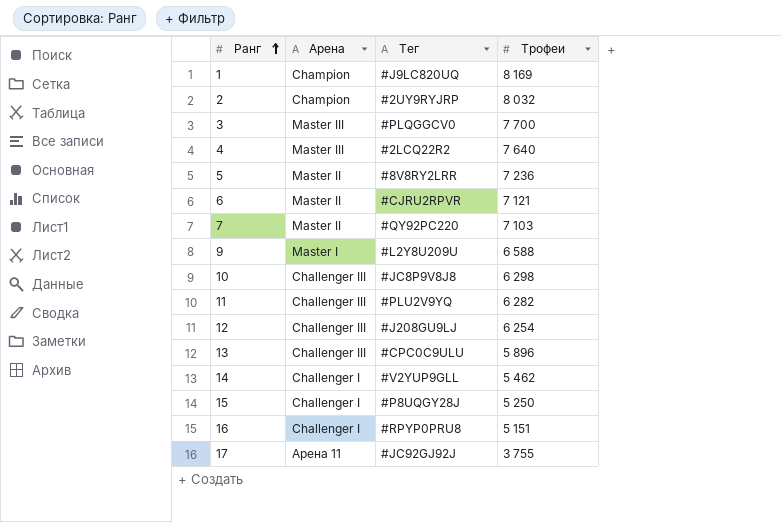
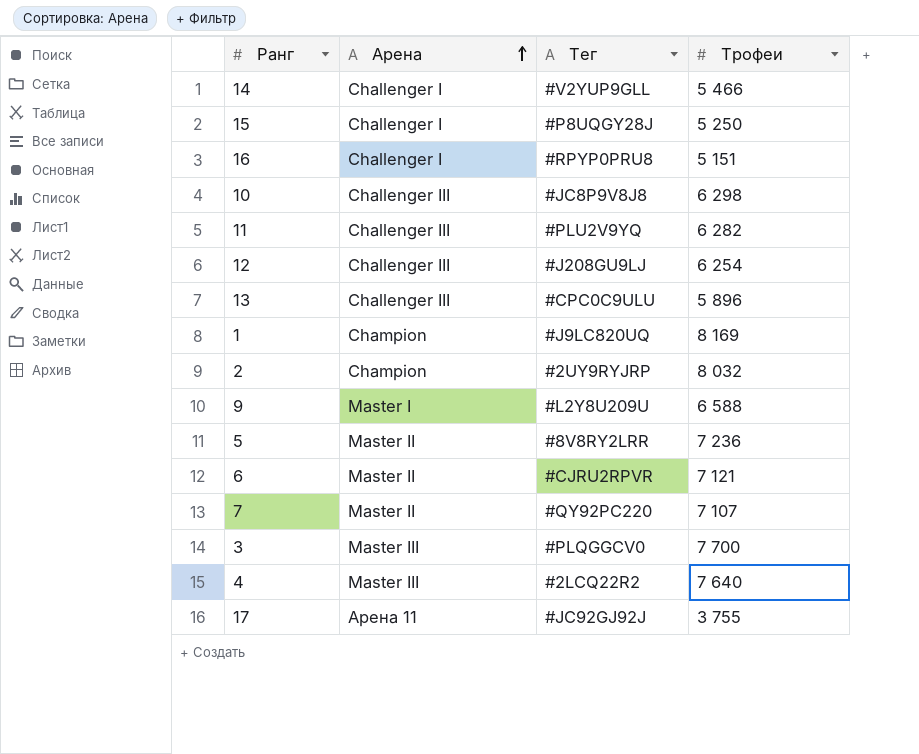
row order: Ранг ascending -> Арена ascending
14 | Трофеи: 5 462 -> 5 466
7 | Трофеи: 7 103 -> 7 107

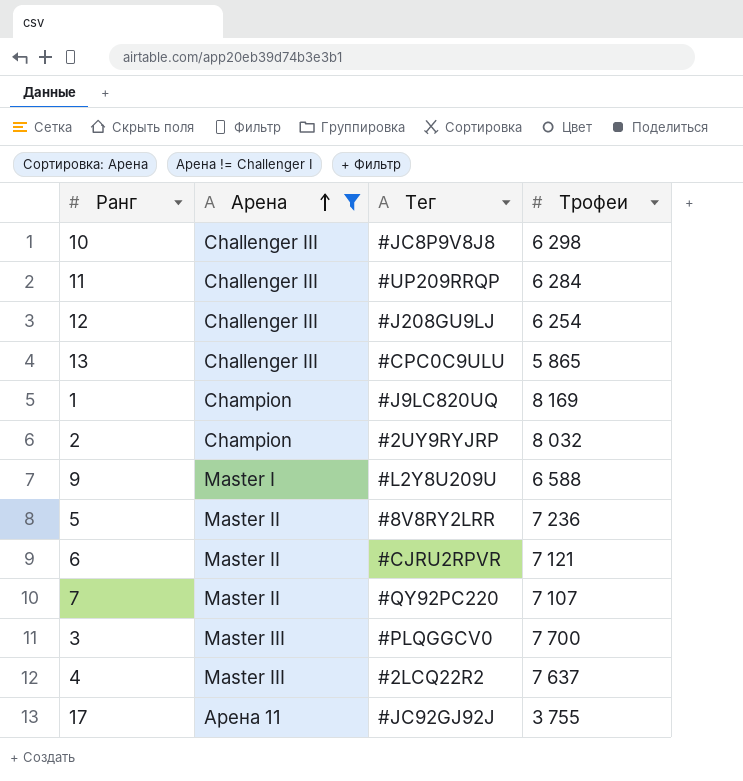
filter: none -> Арена != Challenger I
11 | Тег: #PLU2V9YQ -> #UP209RRQP
11 | Трофеи: 6 282 -> 6 284
13 | Трофеи: 5 896 -> 5 865
4 | Трофеи: 7 640 -> 7 637

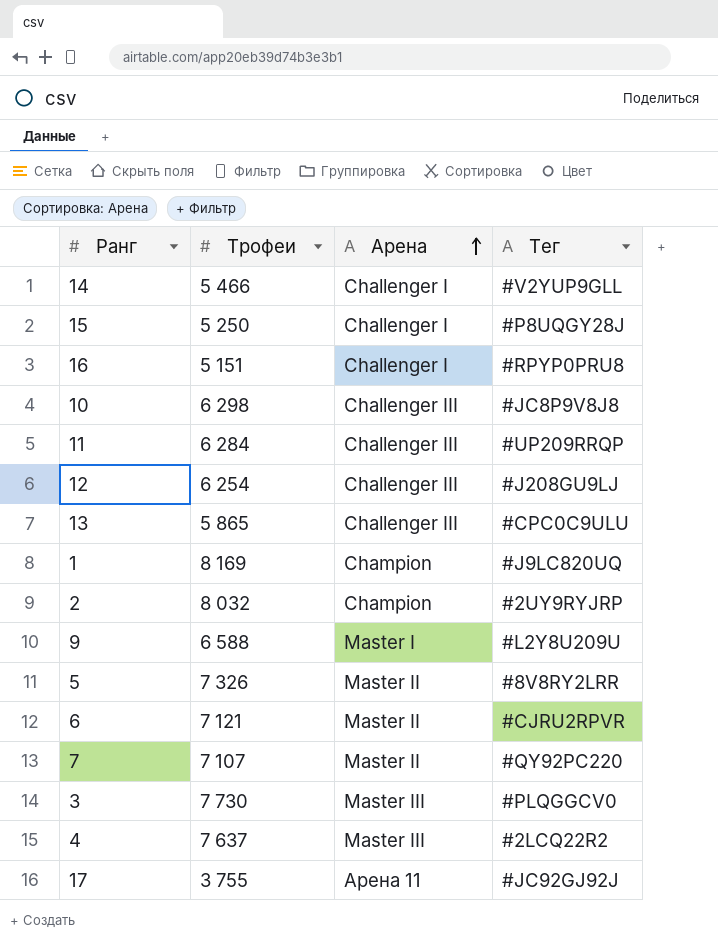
filter: Арена != Challenger I -> none
column Трофеи | position: 4 -> 2
5 | Трофеи: 7 236 -> 7 326
3 | Трофеи: 7 700 -> 7 730

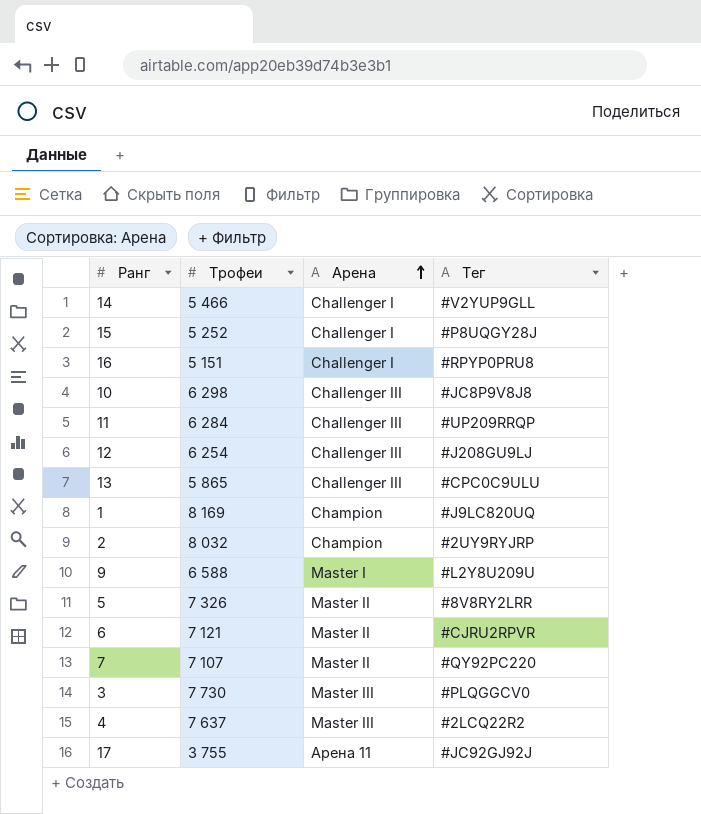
15 | Трофеи: 5 250 -> 5 252

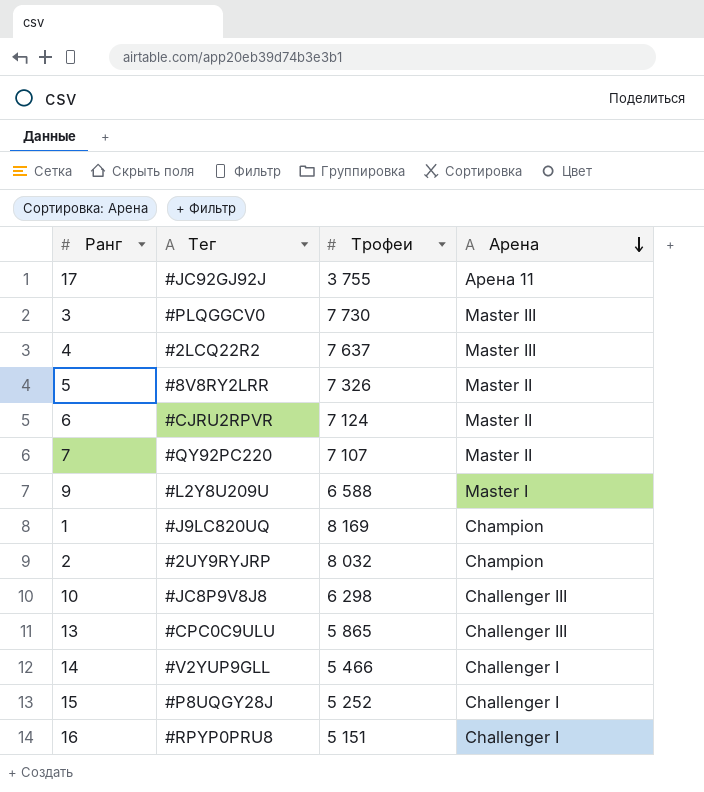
row order: Арена ascending -> Арена descending
column Тег | position: 4 -> 2
row 11: 6 284 | Challenger III | #UP209RRQP -> none
row 12: 6 254 | Challenger III | #J208GU9LJ -> none
6 | Трофеи: 7 121 -> 7 124

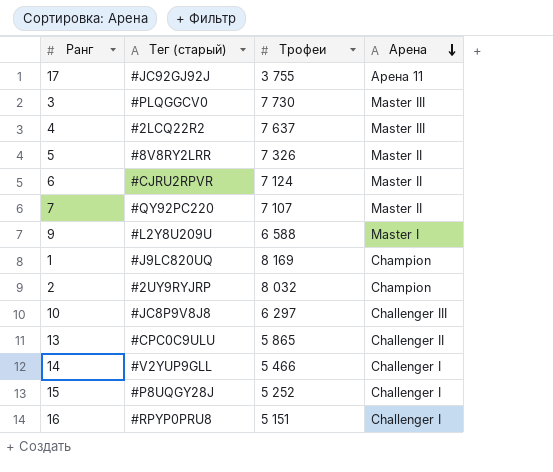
column name: Тег -> Тег (старый)
10 | Трофеи: 6 298 -> 6 297
13 | Арена: Challenger III -> Challenger II

